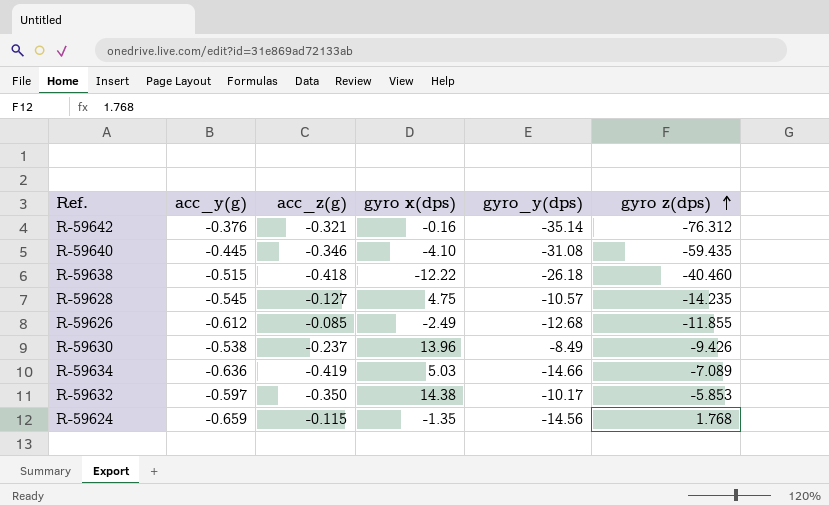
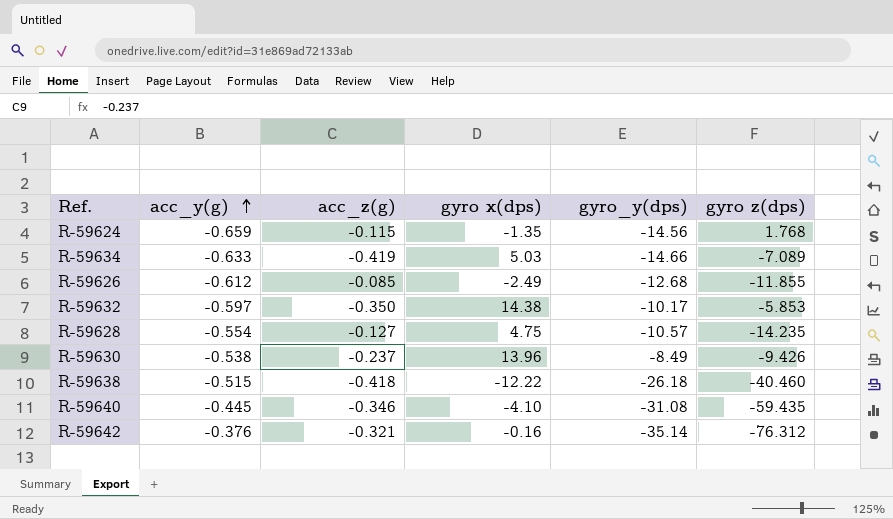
row order: gyro z(dps) ascending -> acc_y(g) ascending
R-59634 | acc_y(g): -0.636 -> -0.633
R-59628 | acc_y(g): -0.545 -> -0.554

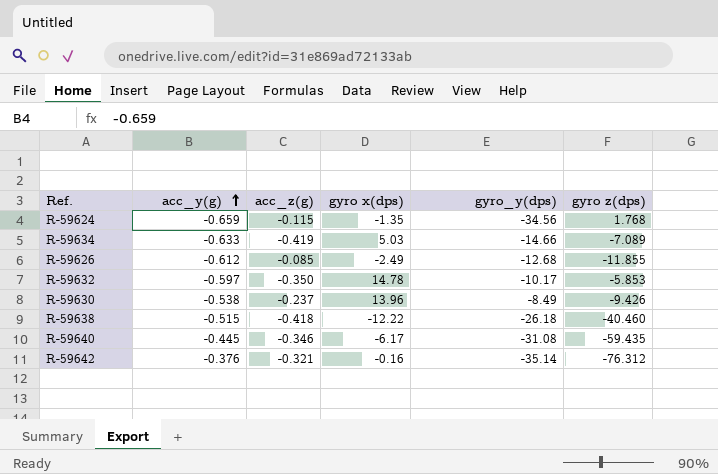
row R-59628: -0.554 | -0.127 | 4.75 | -10.57 | -14.235 -> none
R-59624 | gyro_y(dps): -14.56 -> -34.56
R-59632 | gyro x(dps): 14.38 -> 14.78
R-59640 | gyro x(dps): -4.10 -> -6.17

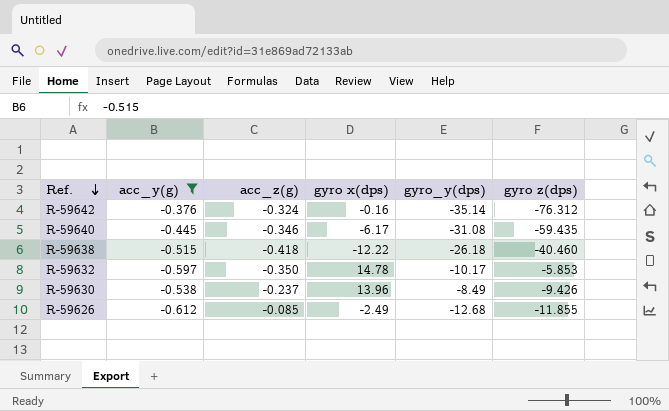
filter: none -> acc_y(g) >= -0.612
row order: acc_y(g) ascending -> Ref. descending
R-59642 | acc_z(g): -0.321 -> -0.324

